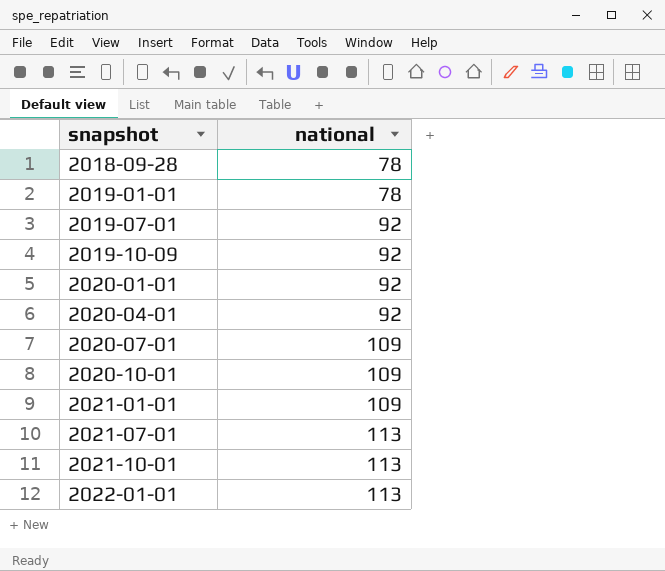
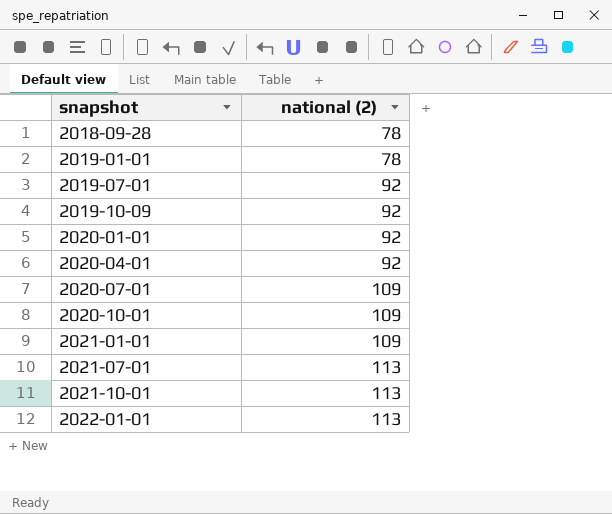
column name: national -> national (2)

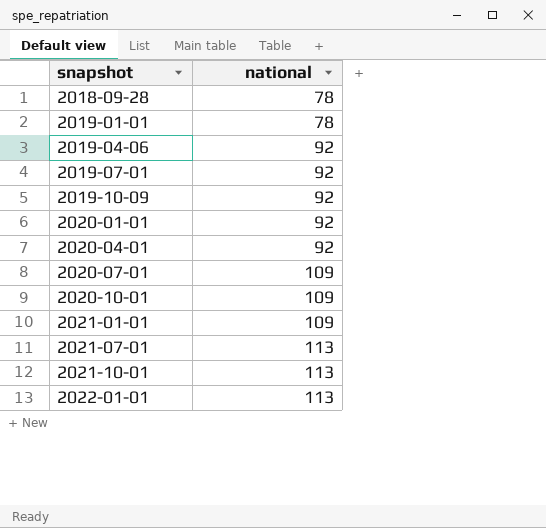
column name: national (2) -> national
row 2019-04-06: none -> 92

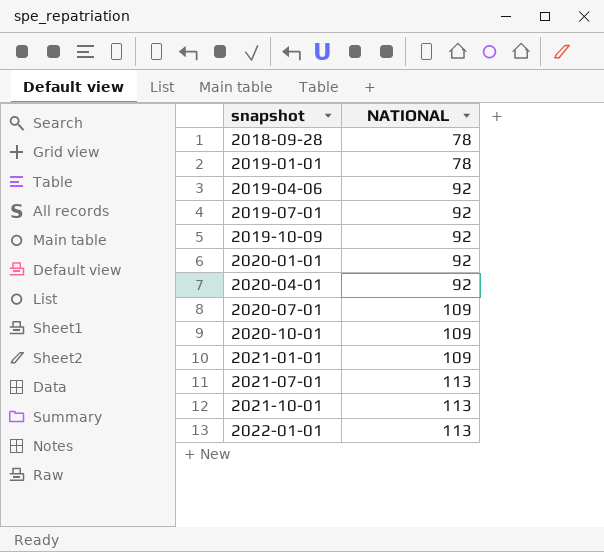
column name: national -> NATIONAL

